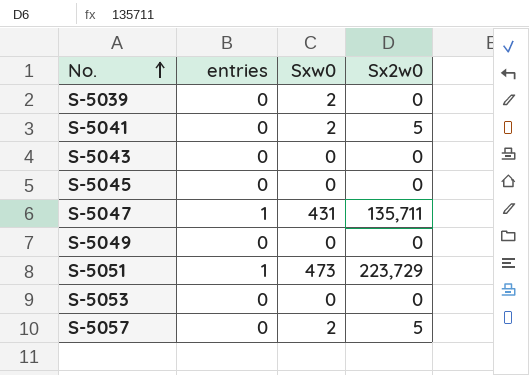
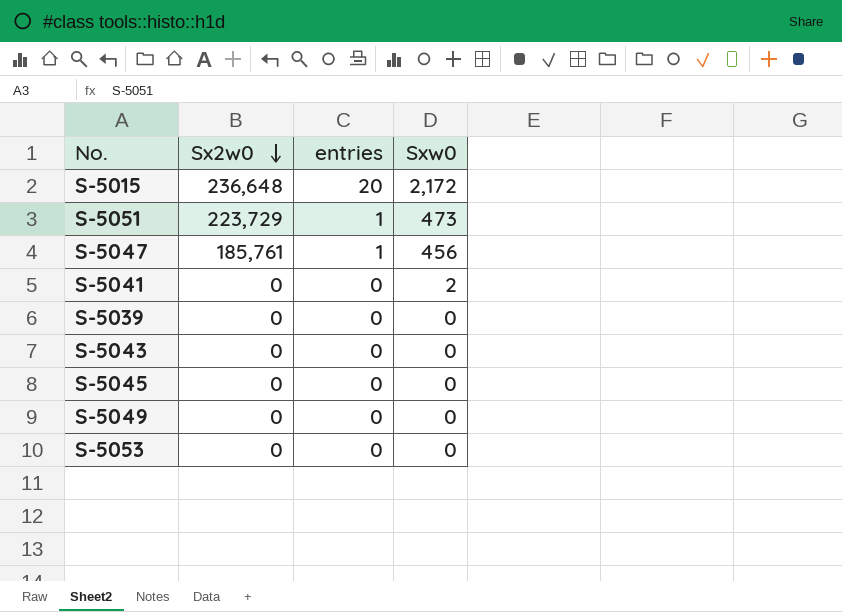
row order: No. ascending -> Sx2w0 descending
column Sx2w0 | position: 4 -> 2
row S-5057: 0 | 2 | 5 -> none
row S-5015: none -> 236,648 | 20 | 2,172
S-5047 | Sx2w0: 135,711 -> 185,761
S-5047 | Sxw0: 431 -> 456
S-5041 | Sx2w0: 5 -> 0
S-5039 | Sxw0: 2 -> 0

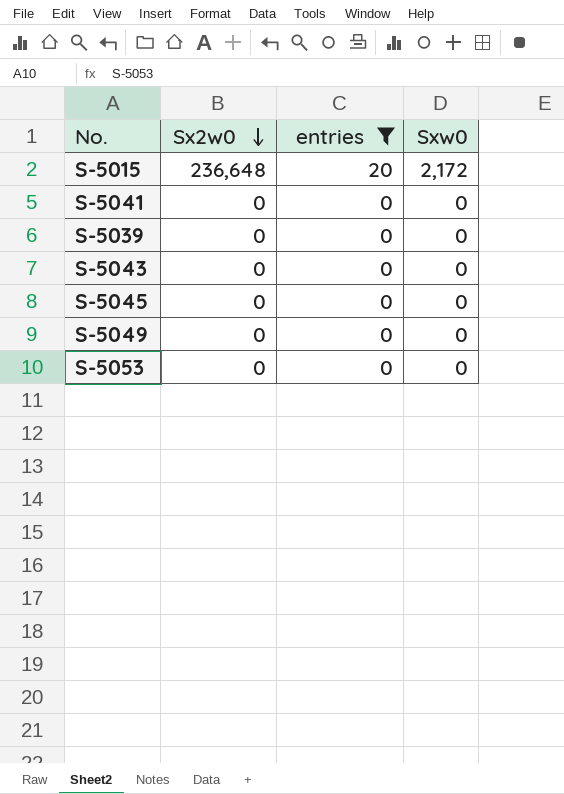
filter: none -> entries != 1
S-5041 | Sxw0: 2 -> 0

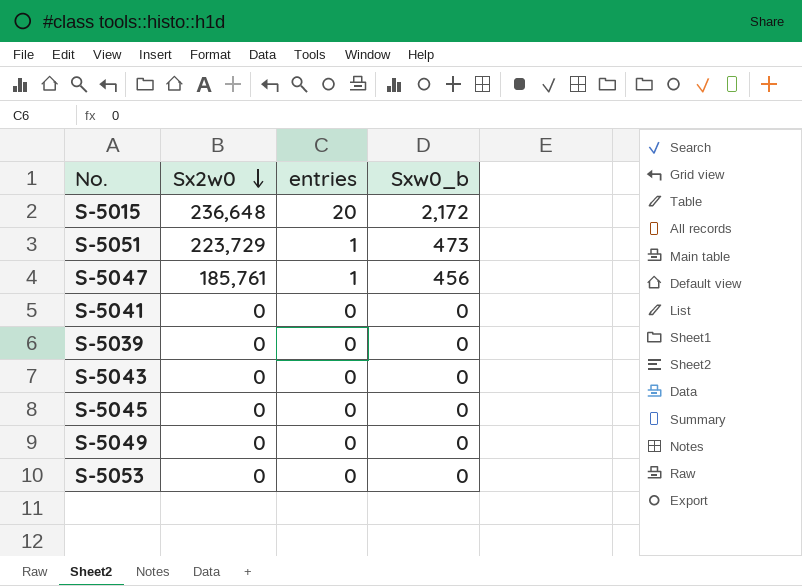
filter: entries != 1 -> none
column name: Sxw0 -> Sxw0_b

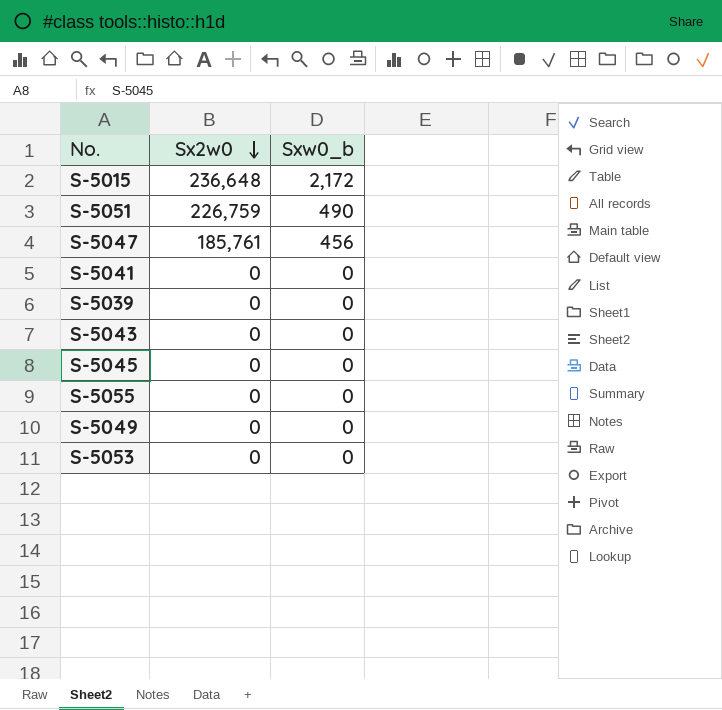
column entries | position: 3 -> none
S-5051 | Sx2w0: 223,729 -> 226,759
S-5051 | Sxw0_b: 473 -> 490
row S-5055: none -> 0 | 0

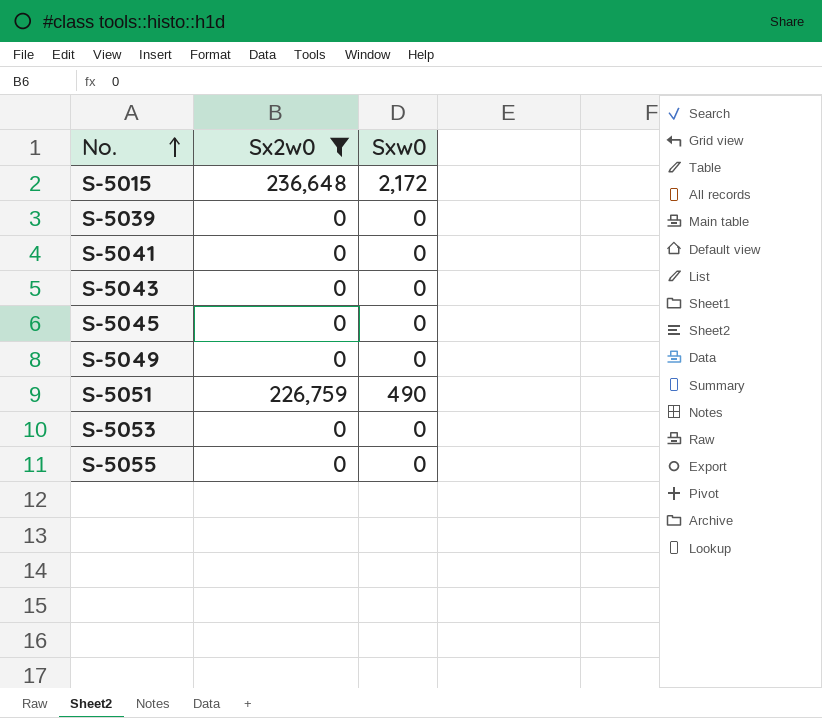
filter: none -> Sx2w0 != 185,761
row order: Sx2w0 descending -> No. ascending
column name: Sxw0_b -> Sxw0

